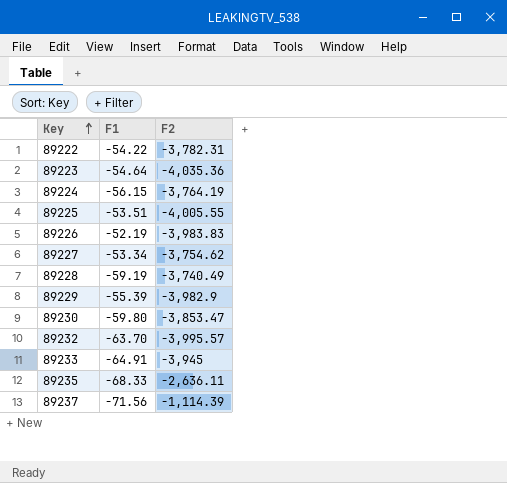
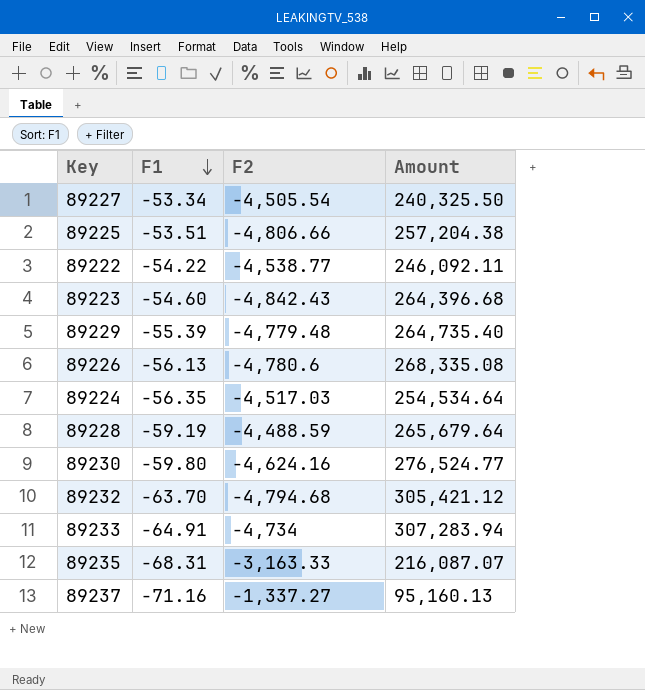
row order: Key ascending -> F1 descending
column Amount | formula: none -> [F1] * [F2]
89227 | F2: -3,754.62 -> -4,505.54
89225 | F2: -4,005.55 -> -4,806.66
89222 | F2: -3,782.31 -> -4,538.77
89223 | F1: -54.64 -> -54.60
89223 | F2: -4,035.36 -> -4,842.43
89229 | F2: -3,982.9 -> -4,779.48
89226 | F1: -52.19 -> -56.13
89226 | F2: -3,983.83 -> -4,780.6
89224 | F1: -56.15 -> -56.35
89224 | F2: -3,764.19 -> -4,517.03
89228 | F2: -3,740.49 -> -4,488.59
89230 | F2: -3,853.47 -> -4,624.16
89232 | F2: -3,995.57 -> -4,794.68
89233 | F2: -3,945 -> -4,734
89235 | F1: -68.33 -> -68.31
89235 | F2: -2,636.11 -> -3,163.33
89237 | F1: -71.56 -> -71.16
89237 | F2: -1,114.39 -> -1,337.27

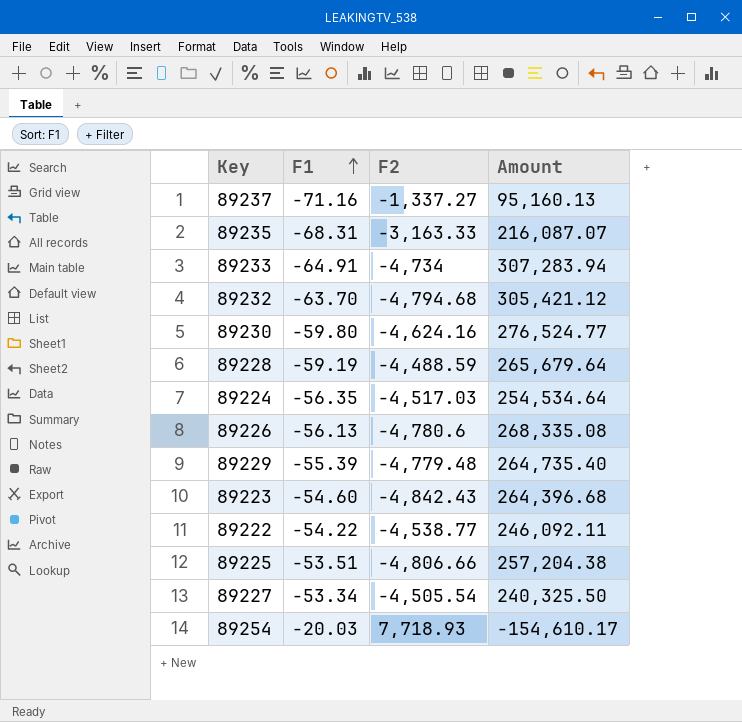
row order: F1 descending -> F1 ascending
row 89254: none -> -20.03 | 7,718.93 | -154,610.17

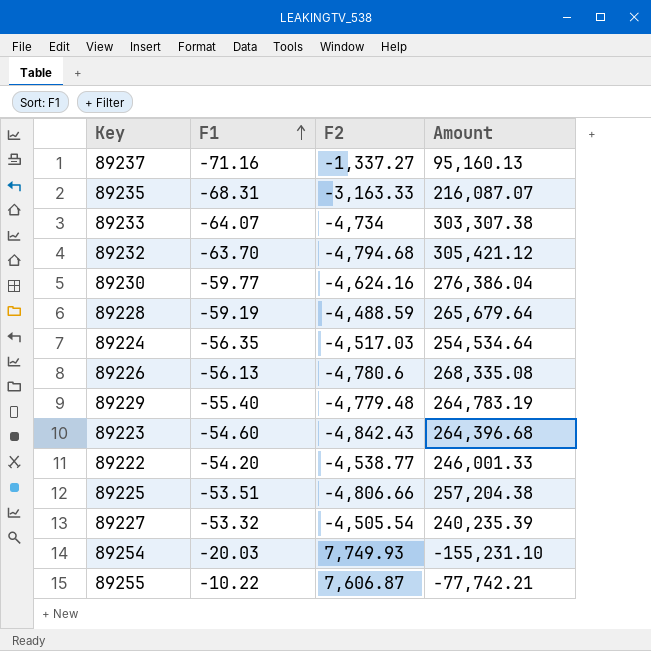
89233 | F1: -64.91 -> -64.07
89233 | Amount: 307,283.94 -> 303,307.38
89230 | F1: -59.80 -> -59.77
89230 | Amount: 276,524.77 -> 276,386.04
89229 | F1: -55.39 -> -55.40
89229 | Amount: 264,735.40 -> 264,783.19
89222 | F1: -54.22 -> -54.20
89222 | Amount: 246,092.11 -> 246,001.33
89227 | F1: -53.34 -> -53.32
89227 | Amount: 240,325.50 -> 240,235.39
89254 | F2: 7,718.93 -> 7,749.93
89254 | Amount: -154,610.17 -> -155,231.10
row 89255: none -> -10.22 | 7,606.87 | -77,742.21

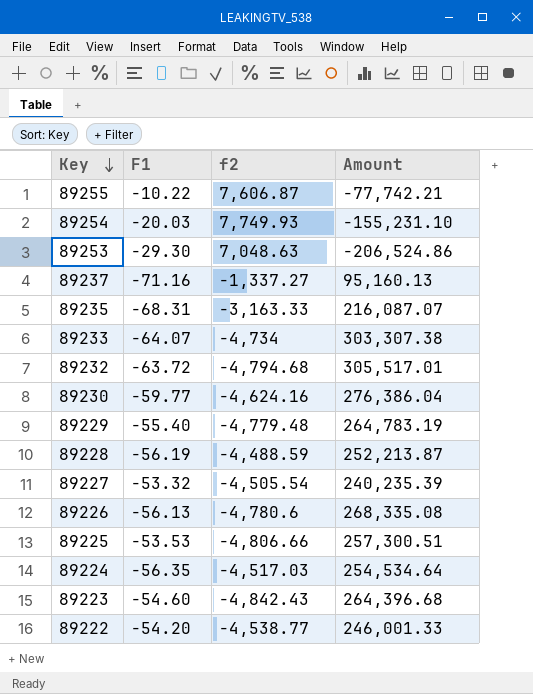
row order: F1 ascending -> Key descending
column name: F2 -> f2
row 89253: none -> -29.30 | 7,048.63 | -206,524.86
89232 | F1: -63.70 -> -63.72
89232 | Amount: 305,421.12 -> 305,517.01
89228 | F1: -59.19 -> -56.19
89228 | Amount: 265,679.64 -> 252,213.87
89225 | F1: -53.51 -> -53.53
89225 | Amount: 257,204.38 -> 257,300.51

